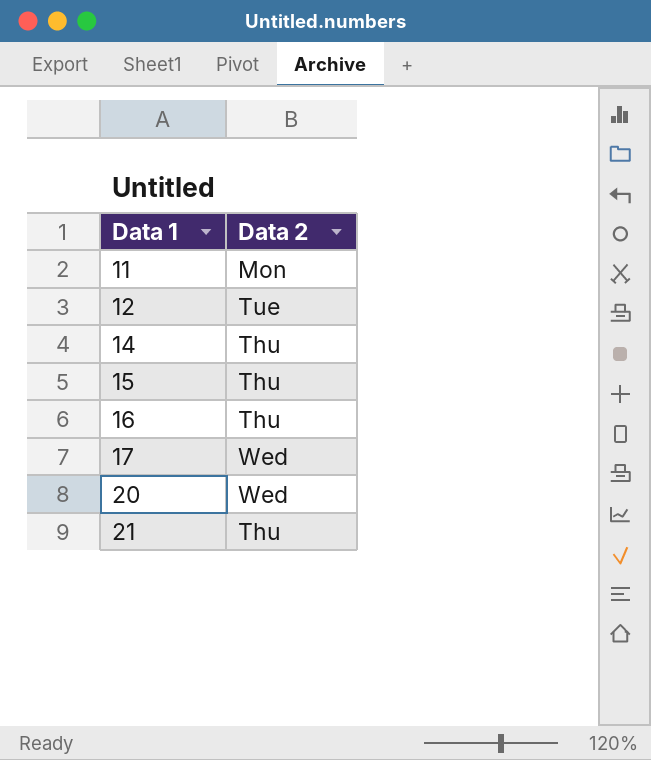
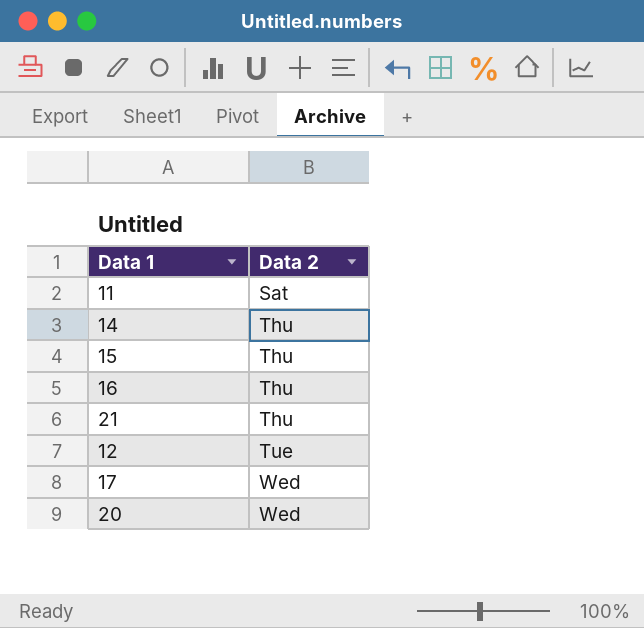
row order: Data 1 ascending -> Data 2 ascending
11 | Data 2: Mon -> Sat

